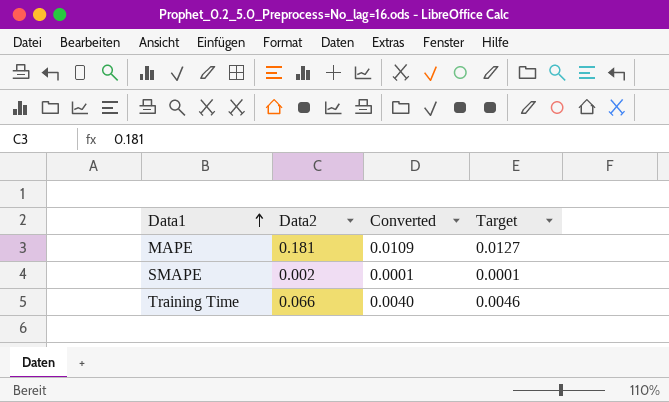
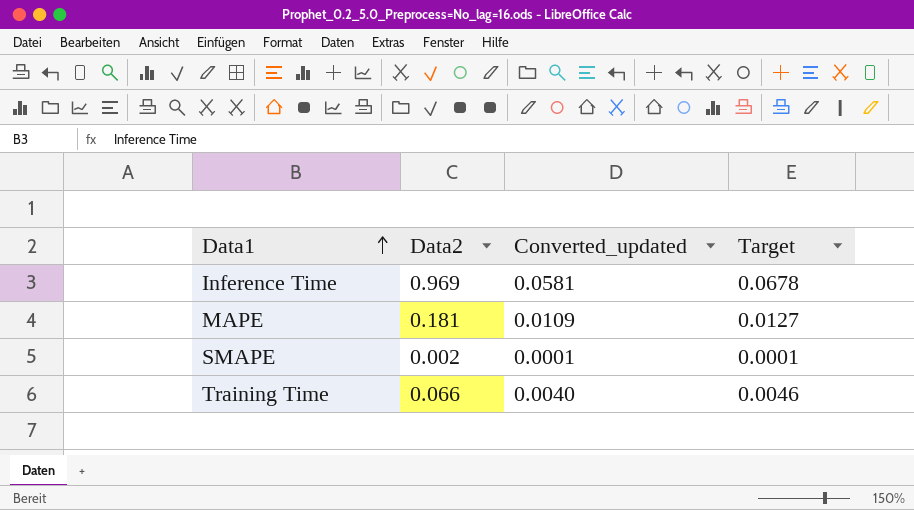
column name: Converted -> Converted_updated
row Inference Time: none -> 0.969 | 0.0581 | 0.0678

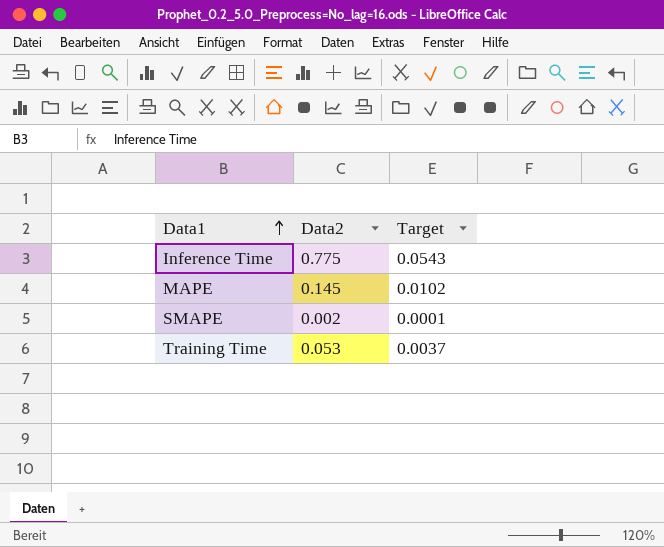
column Converted_updated | formula: [Data2] * 0.06 -> none
Inference Time | Data2: 0.969 -> 0.775
Inference Time | Target: 0.0678 -> 0.0543
MAPE | Data2: 0.181 -> 0.145
MAPE | Target: 0.0127 -> 0.0102
Training Time | Data2: 0.066 -> 0.053
Training Time | Target: 0.0046 -> 0.0037

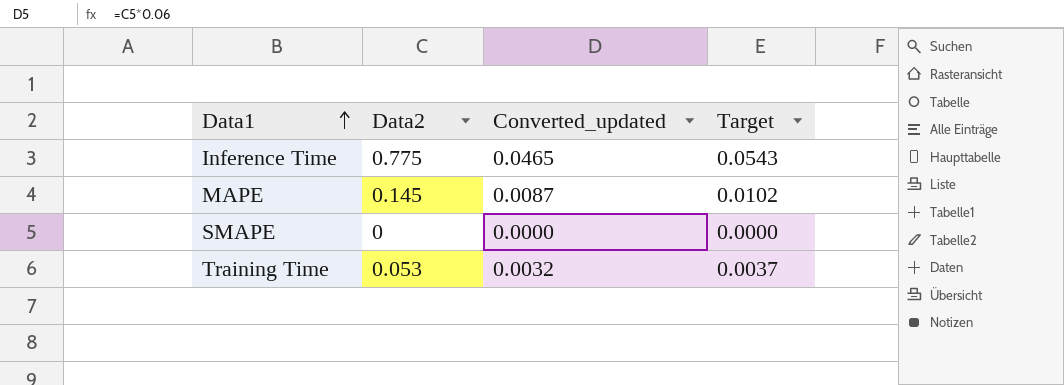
column Converted_updated | formula: none -> [Data2] * 0.06
SMAPE | Data2: 0.002 -> 0
SMAPE | Target: 0.0001 -> 0.0000

